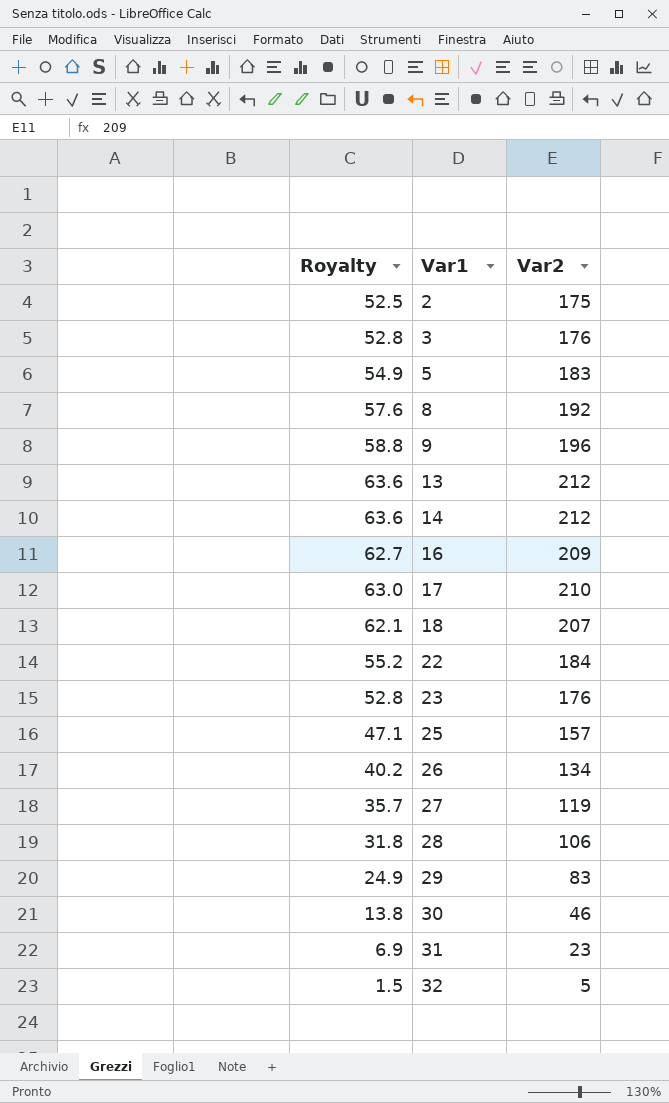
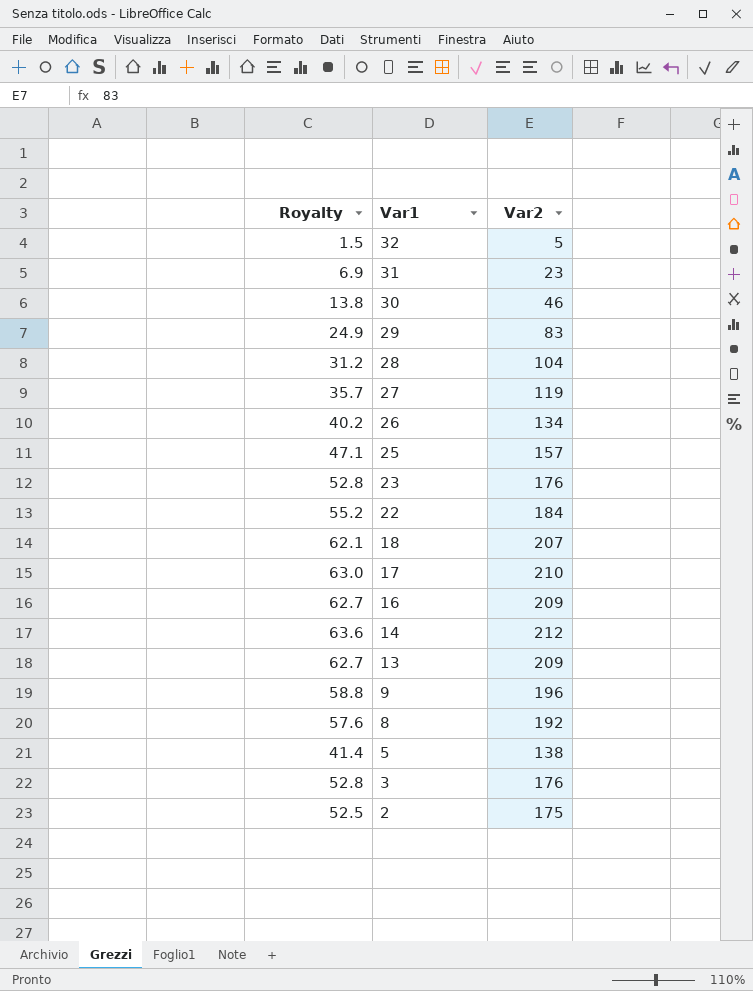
row order: Var1 ascending -> Var1 descending
28 | Royalty: 31.8 -> 31.2
28 | Var2: 106 -> 104
13 | Royalty: 63.6 -> 62.7
13 | Var2: 212 -> 209
5 | Royalty: 54.9 -> 41.4
5 | Var2: 183 -> 138

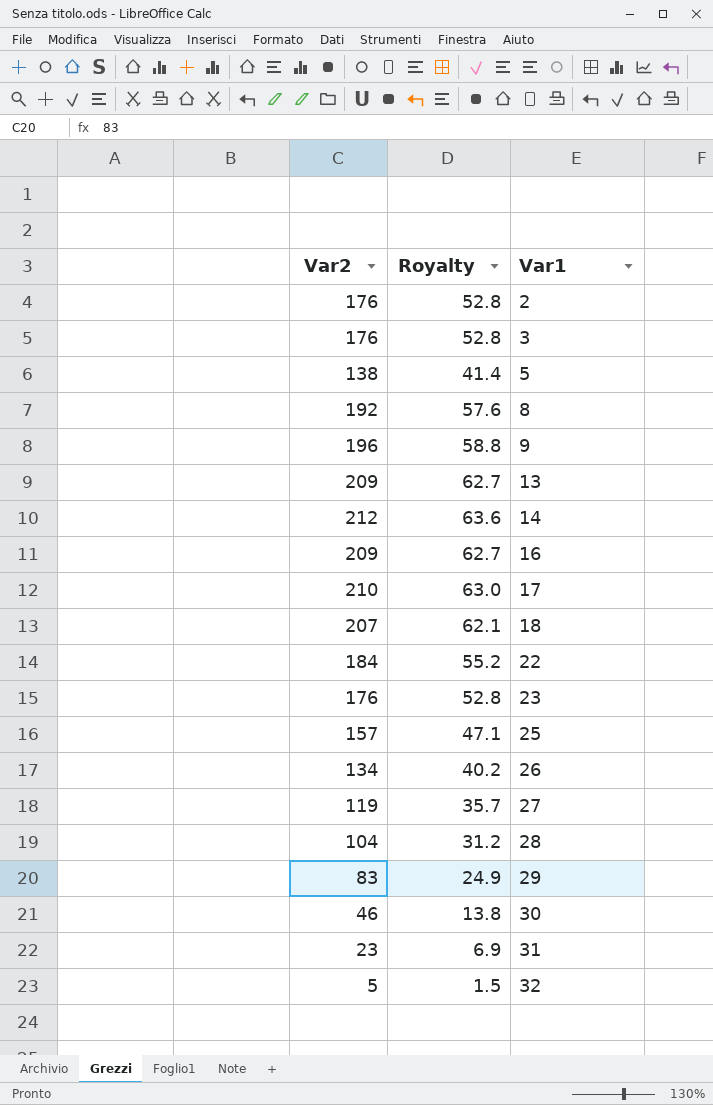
row order: Var1 descending -> Var1 ascending
column Var2 | position: 3 -> 1
2 | Var2: 175 -> 176
2 | Royalty: 52.5 -> 52.8

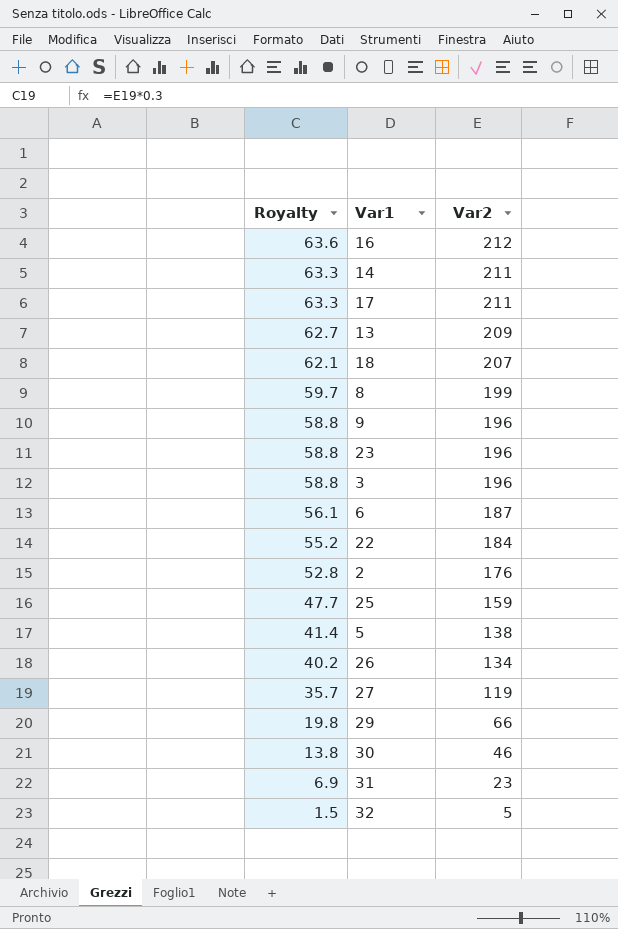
row order: Var1 ascending -> Royalty descending
column Var2 | position: 1 -> 3
row 28: 104 | 31.2 -> none
16 | Royalty: 62.7 -> 63.6
16 | Var2: 209 -> 212
14 | Royalty: 63.6 -> 63.3
14 | Var2: 212 -> 211
17 | Royalty: 63.0 -> 63.3
17 | Var2: 210 -> 211
8 | Royalty: 57.6 -> 59.7
8 | Var2: 192 -> 199
23 | Royalty: 52.8 -> 58.8
23 | Var2: 176 -> 196
3 | Royalty: 52.8 -> 58.8
3 | Var2: 176 -> 196
row 6: none -> 56.1 | 187
25 | Royalty: 47.1 -> 47.7
25 | Var2: 157 -> 159
29 | Royalty: 24.9 -> 19.8
29 | Var2: 83 -> 66

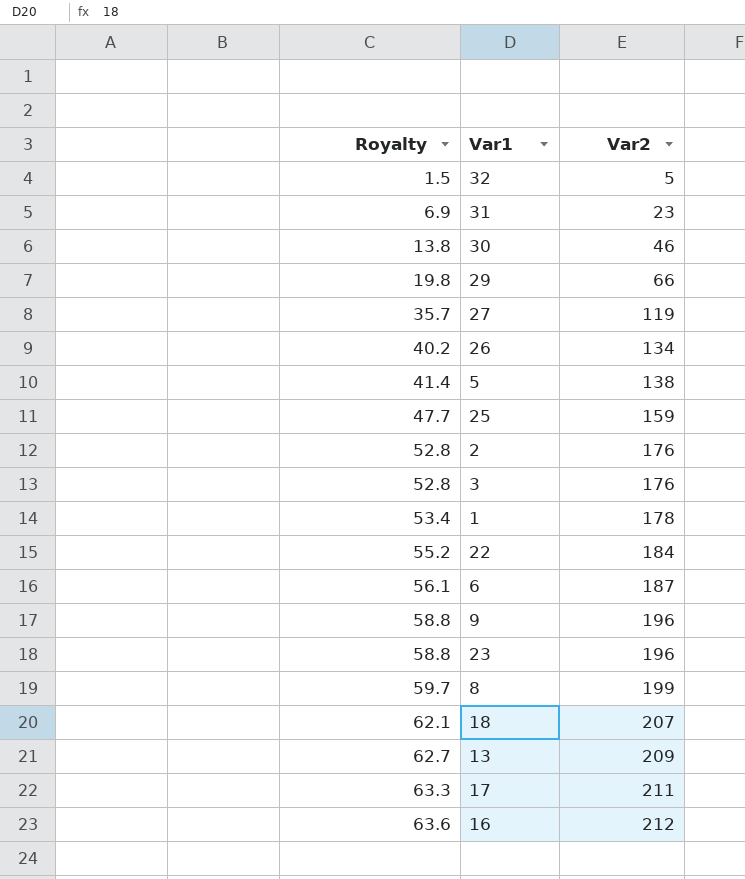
row order: Royalty descending -> Royalty ascending
row 14: 63.3 | 211 -> none
3 | Royalty: 58.8 -> 52.8
3 | Var2: 196 -> 176
row 1: none -> 53.4 | 178

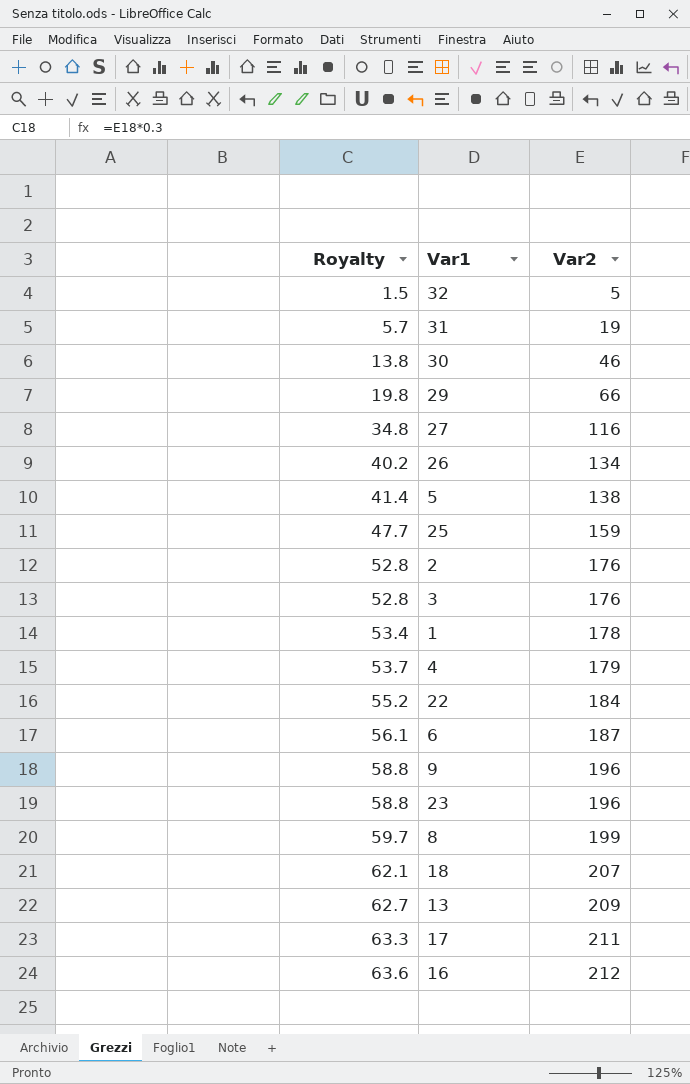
31 | Royalty: 6.9 -> 5.7
31 | Var2: 23 -> 19
27 | Royalty: 35.7 -> 34.8
27 | Var2: 119 -> 116
row 4: none -> 53.7 | 179

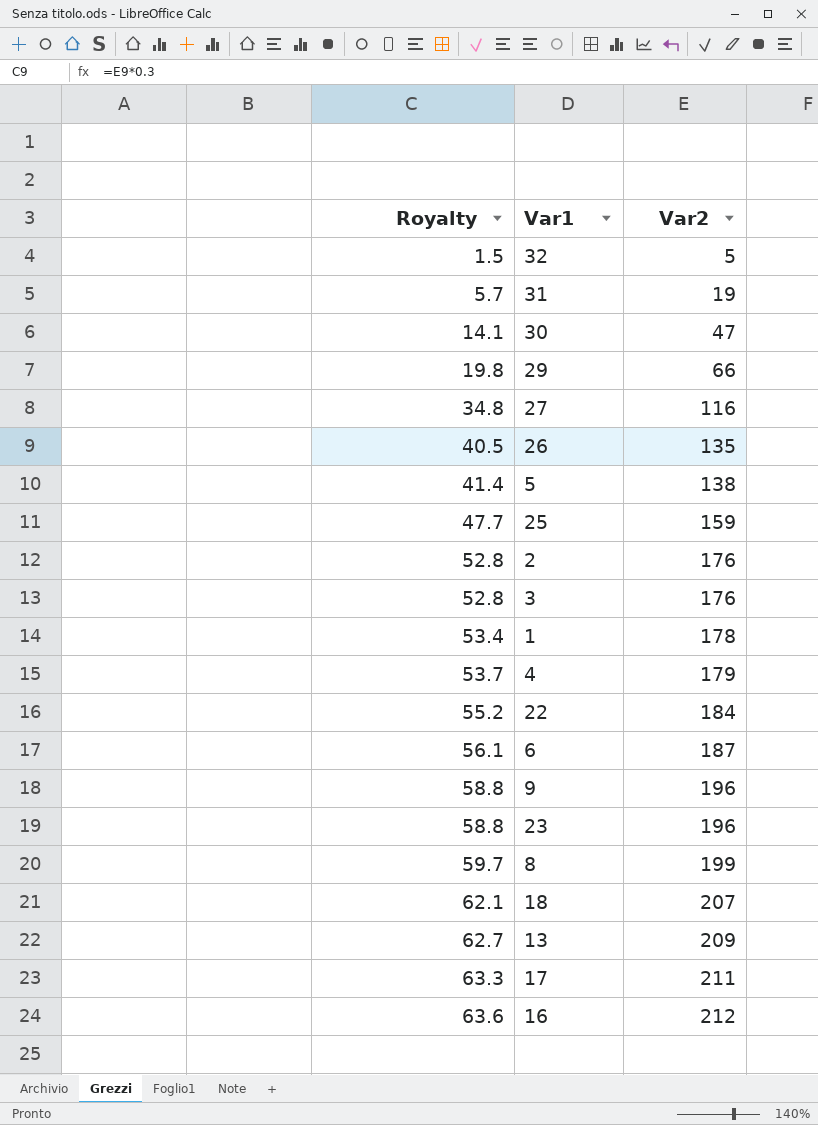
30 | Royalty: 13.8 -> 14.1
30 | Var2: 46 -> 47
26 | Royalty: 40.2 -> 40.5
26 | Var2: 134 -> 135

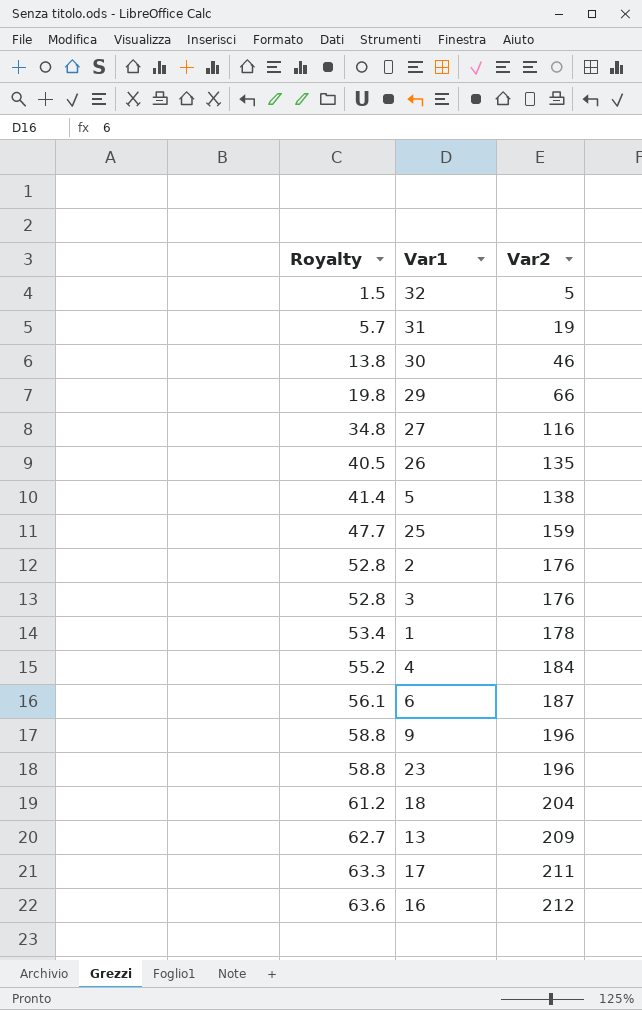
row 22: 55.2 | 184 -> none
row 8: 59.7 | 199 -> none
30 | Royalty: 14.1 -> 13.8
30 | Var2: 47 -> 46
4 | Royalty: 53.7 -> 55.2
4 | Var2: 179 -> 184
18 | Royalty: 62.1 -> 61.2
18 | Var2: 207 -> 204

